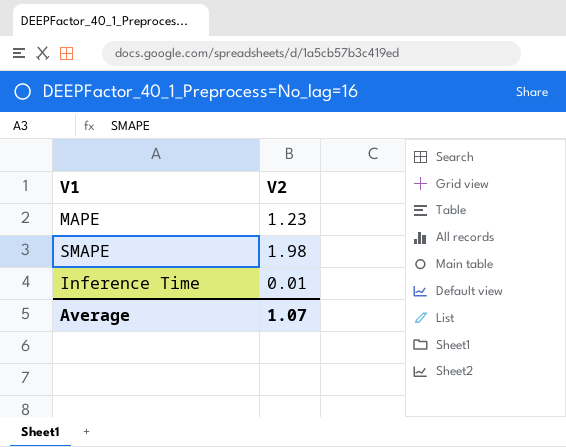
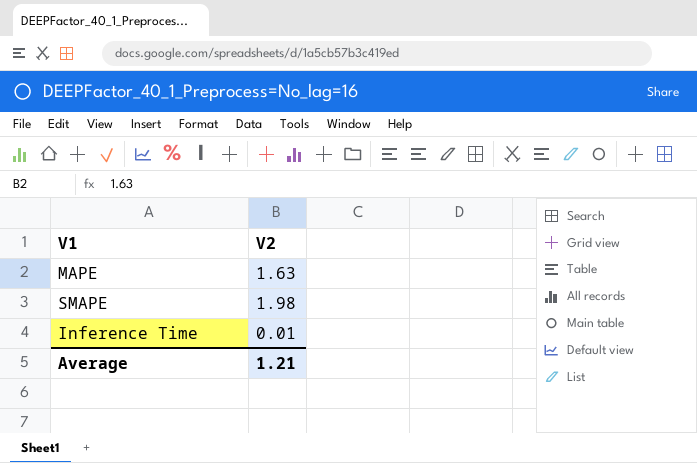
MAPE | V2: 1.23 -> 1.63
Average | V2: 1.07 -> 1.21

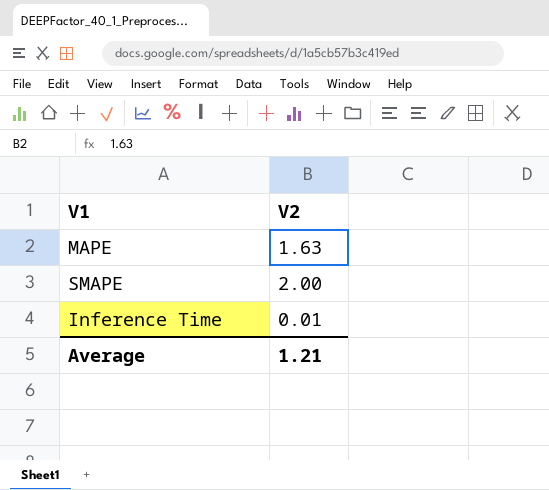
SMAPE | V2: 1.98 -> 2.00

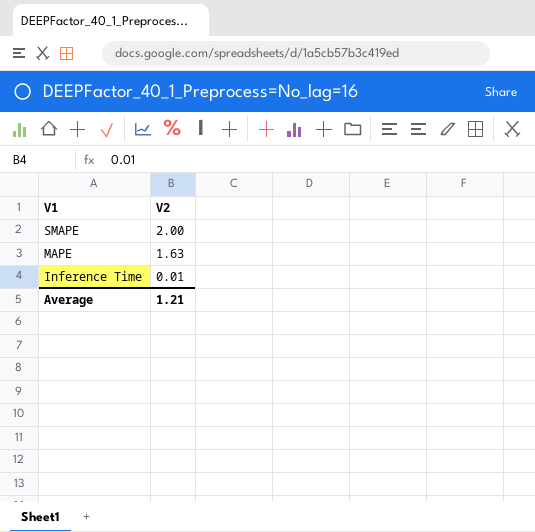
row order: none -> V1 descending

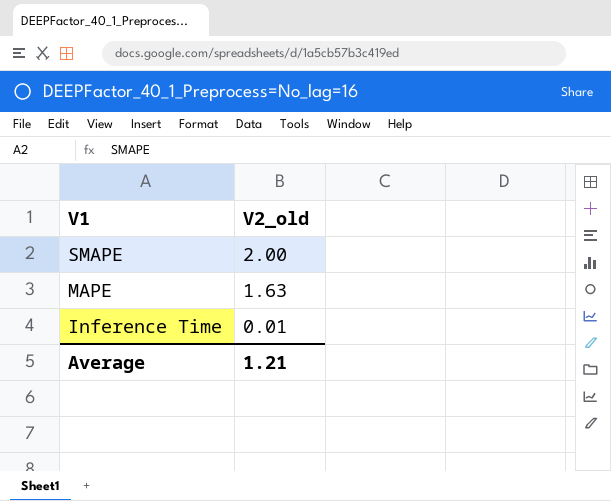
column name: V2 -> V2_old

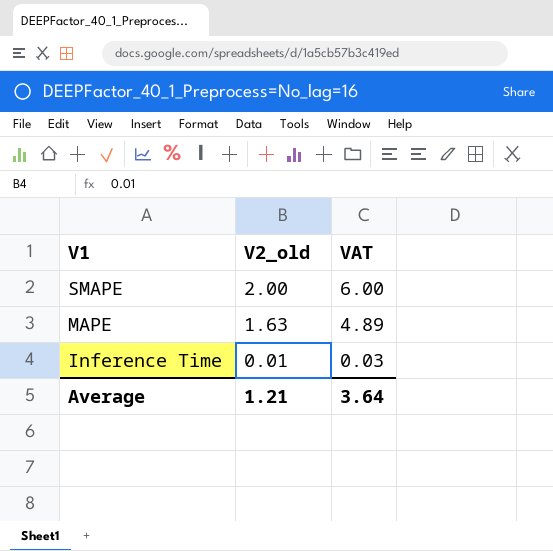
column VAT | formula: none -> [V2_old] * 3

